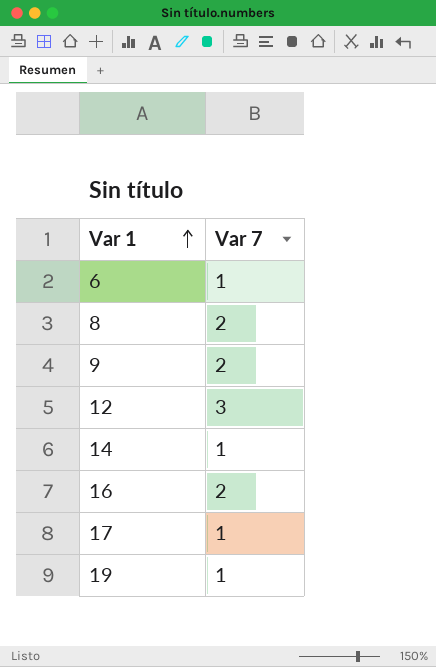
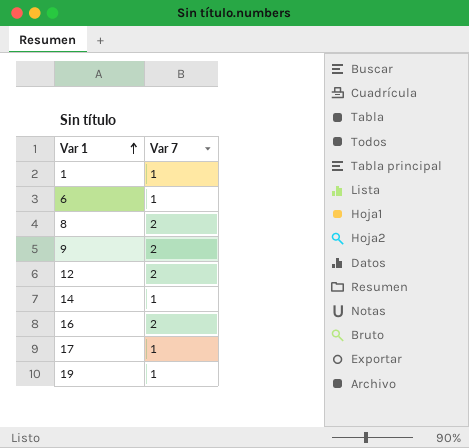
row 1: none -> 1
12 | Var 7: 3 -> 2

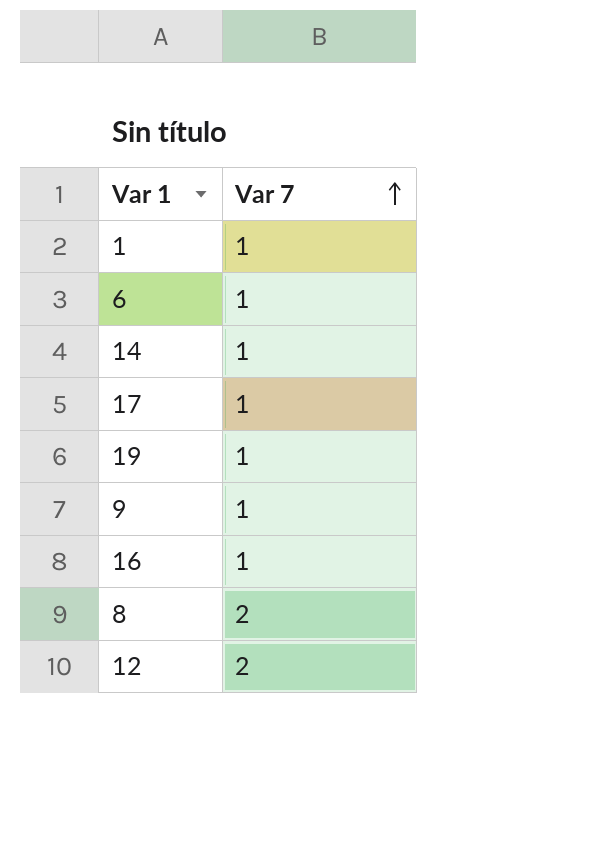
row order: Var 1 ascending -> Var 7 ascending
9 | Var 7: 2 -> 1
16 | Var 7: 2 -> 1

